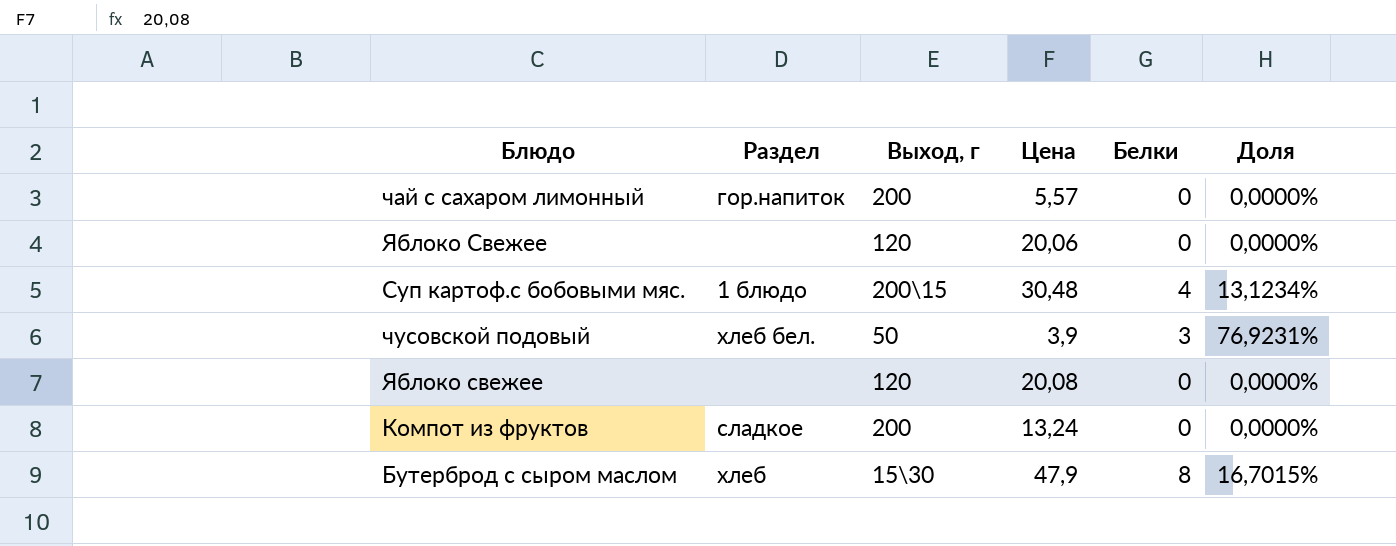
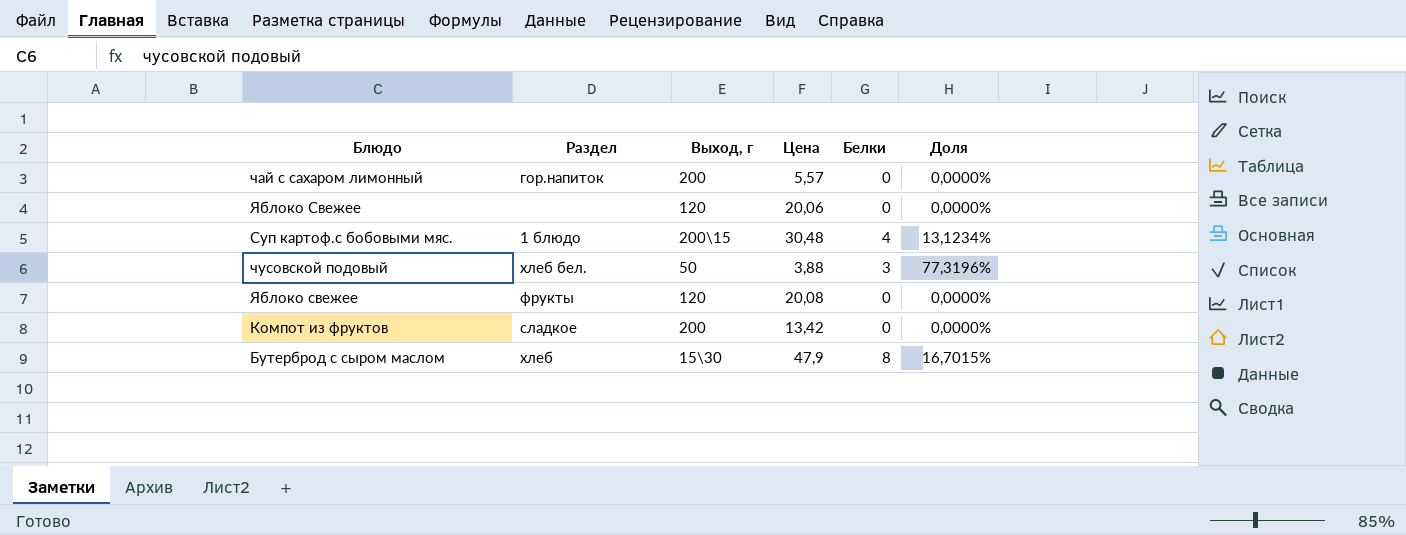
чусовской подовый | Цена: 3,9 -> 3,88
чусовской подовый | Доля: 76,9231% -> 77,3196%
Яблоко свежее | Раздел: none -> фрукты
Компот из фруктов | Цена: 13,24 -> 13,42

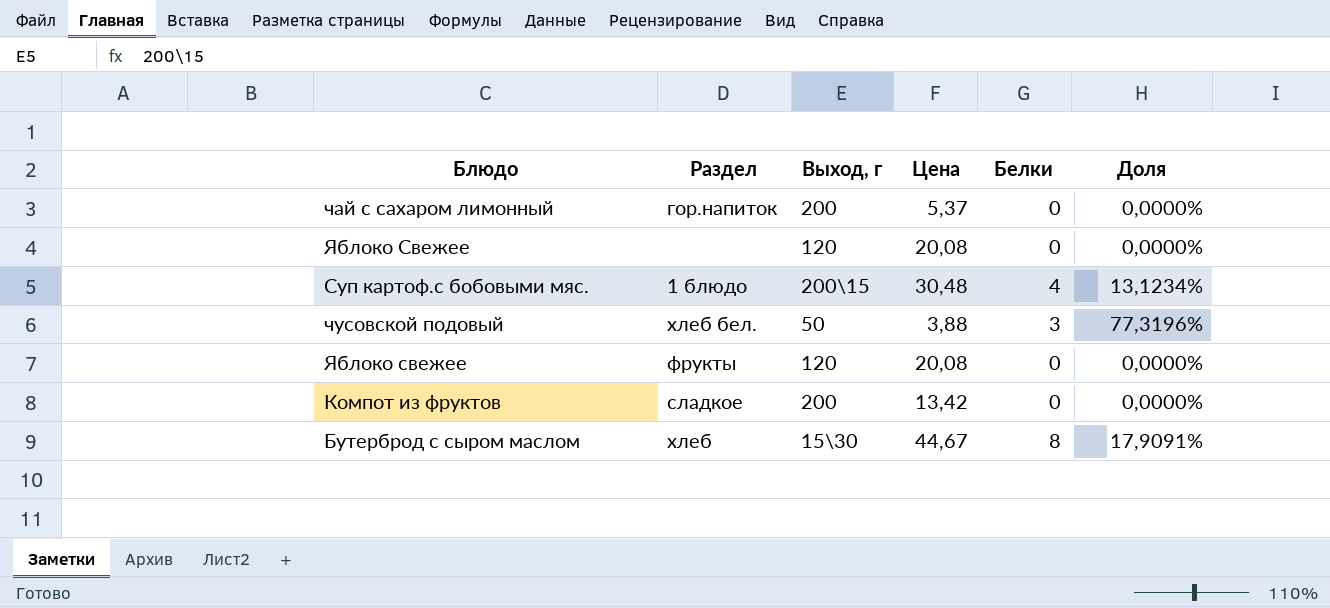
чай с сахаром лимонный | Цена: 5,57 -> 5,37
Яблоко Свежее | Цена: 20,06 -> 20,08
Бутерброд с сыром маслом | Цена: 47,9 -> 44,67
Бутерброд с сыром маслом | Доля: 16,7015% -> 17,9091%

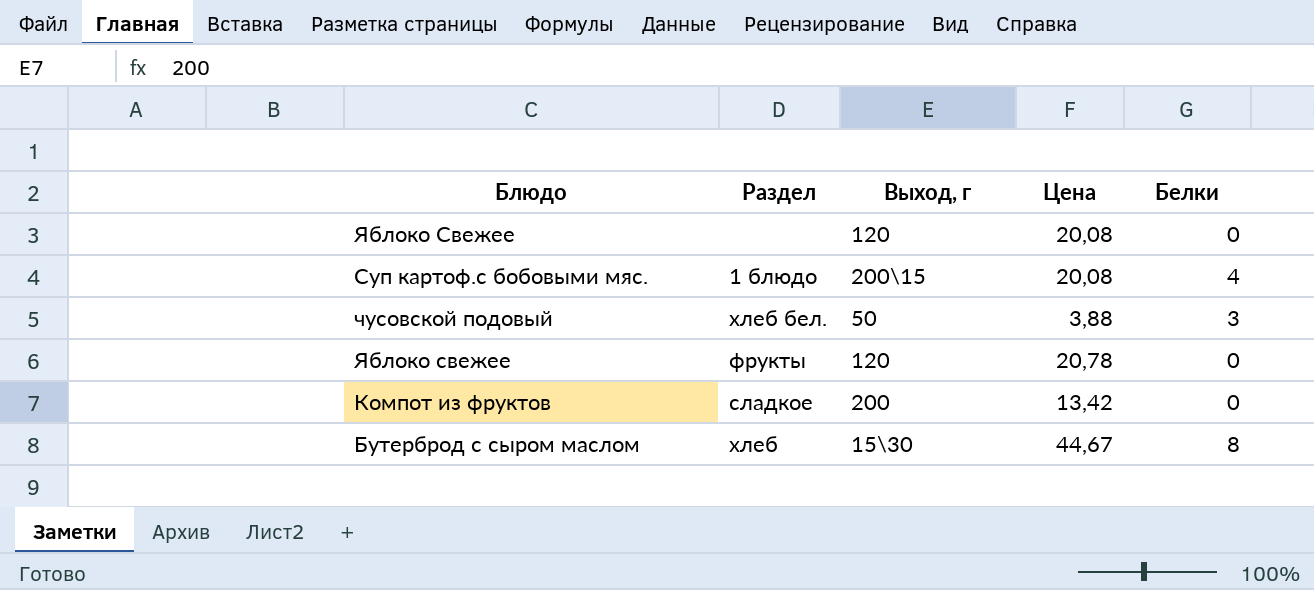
column Доля | formula: [Белки] / [Цена] -> none
row чай с сахаром лимонный: гор.напиток | 200 | 5,37 | 0 | 0,0000% -> none
Суп картоф.с бобовыми мяс. | Цена: 30,48 -> 20,08
Яблоко свежее | Цена: 20,08 -> 20,78

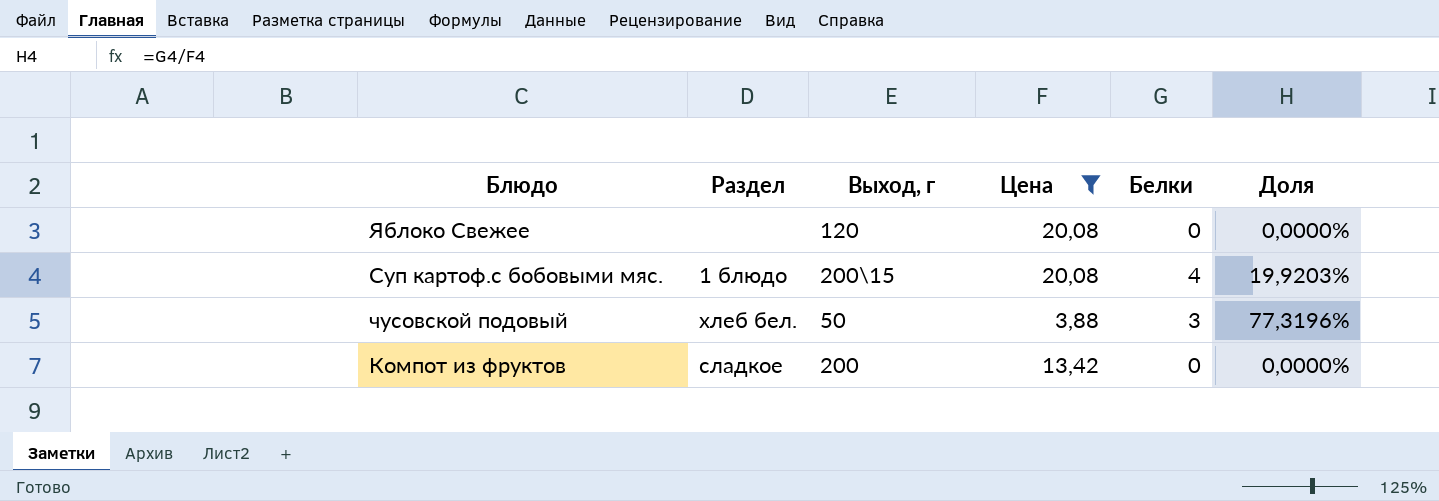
filter: none -> Цена <= 20,08
column Доля | formula: none -> [Белки] / [Цена]

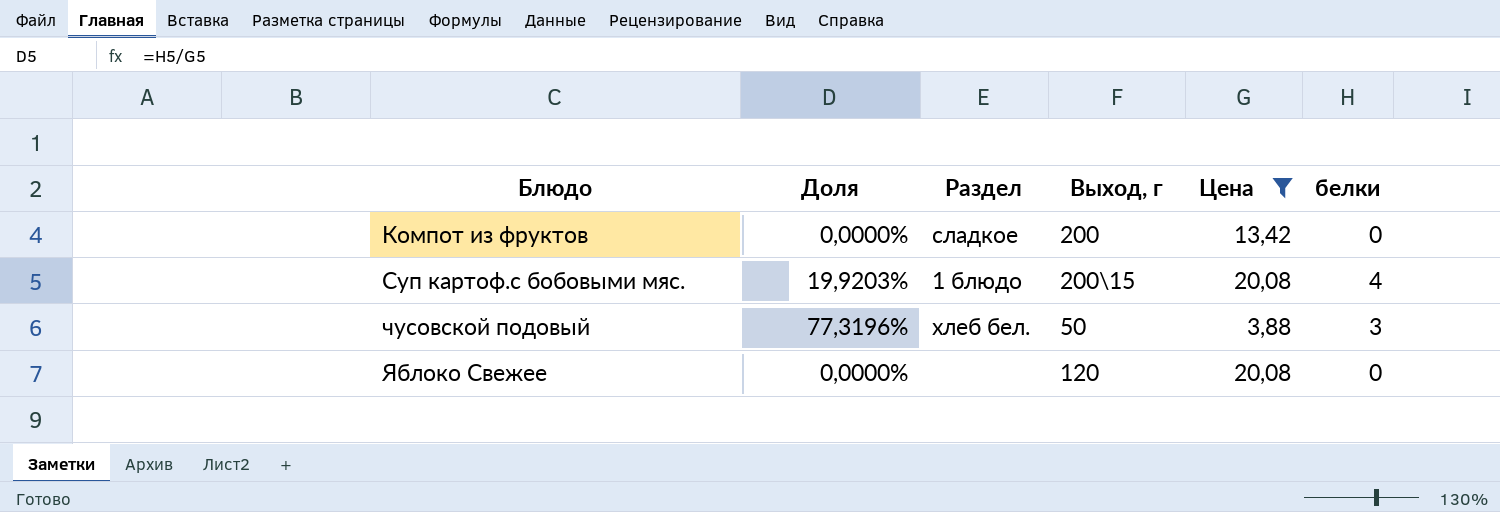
row order: none -> Блюдо ascending
column Доля | position: 6 -> 2
column name: Белки -> белки

